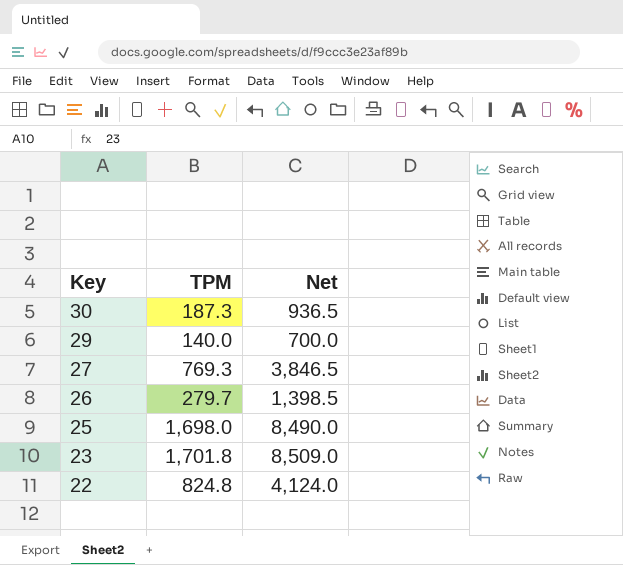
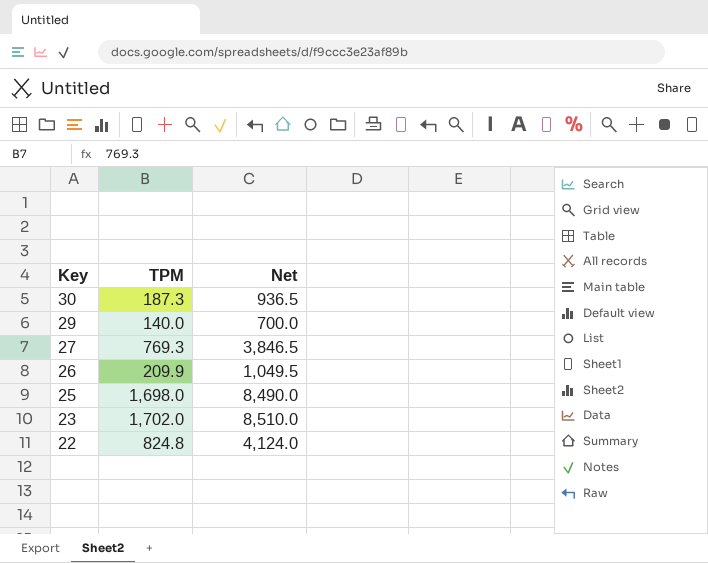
26 | TPM: 279.7 -> 209.9
26 | Net: 1,398.5 -> 1,049.5
23 | TPM: 1,701.8 -> 1,702.0
23 | Net: 8,509.0 -> 8,510.0

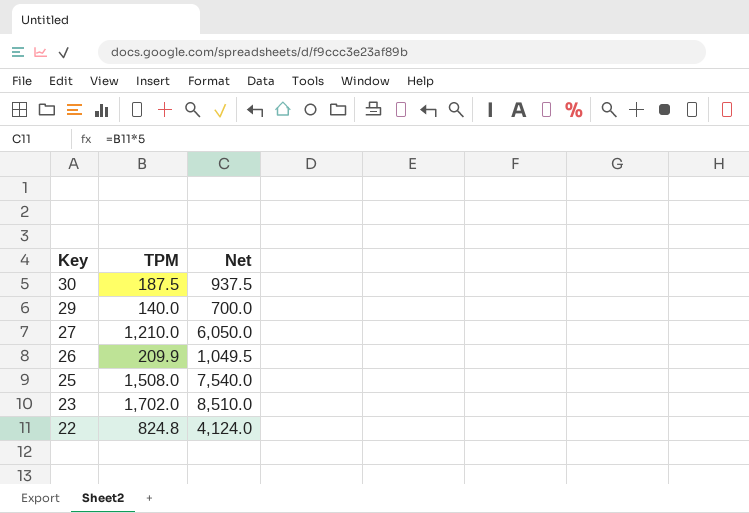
30 | TPM: 187.3 -> 187.5
30 | Net: 936.5 -> 937.5
27 | TPM: 769.3 -> 1,210.0
27 | Net: 3,846.5 -> 6,050.0
25 | TPM: 1,698.0 -> 1,508.0
25 | Net: 8,490.0 -> 7,540.0

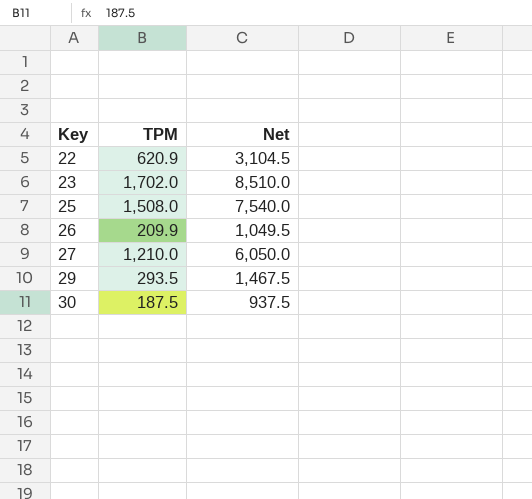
row order: Key descending -> Key ascending
22 | TPM: 824.8 -> 620.9
22 | Net: 4,124.0 -> 3,104.5
29 | TPM: 140.0 -> 293.5
29 | Net: 700.0 -> 1,467.5

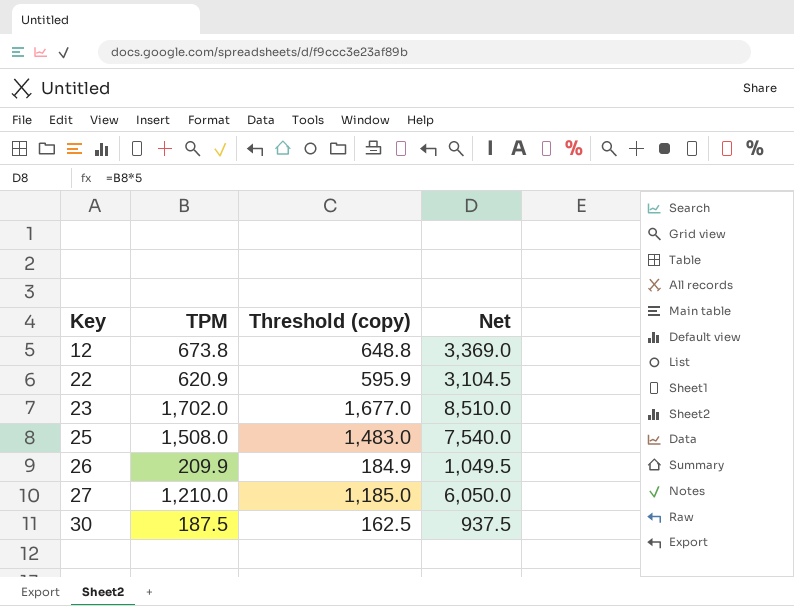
column Threshold (copy) | formula: none -> [TPM] - 25
row 29: 293.5 | 1,467.5 -> none
row 12: none -> 673.8 | 648.8 | 3,369.0

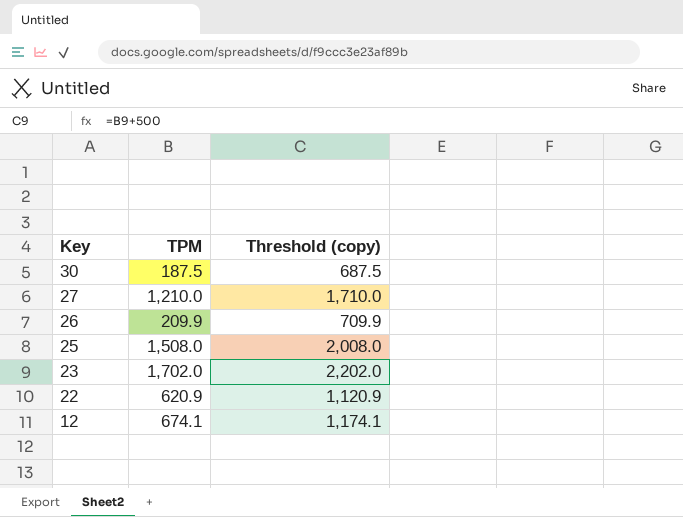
row order: Key ascending -> Key descending
column Net | formula: [TPM] * 5 -> none
column Threshold (copy) | formula: [TPM] - 25 -> [TPM] + 500
12 | TPM: 673.8 -> 674.1

